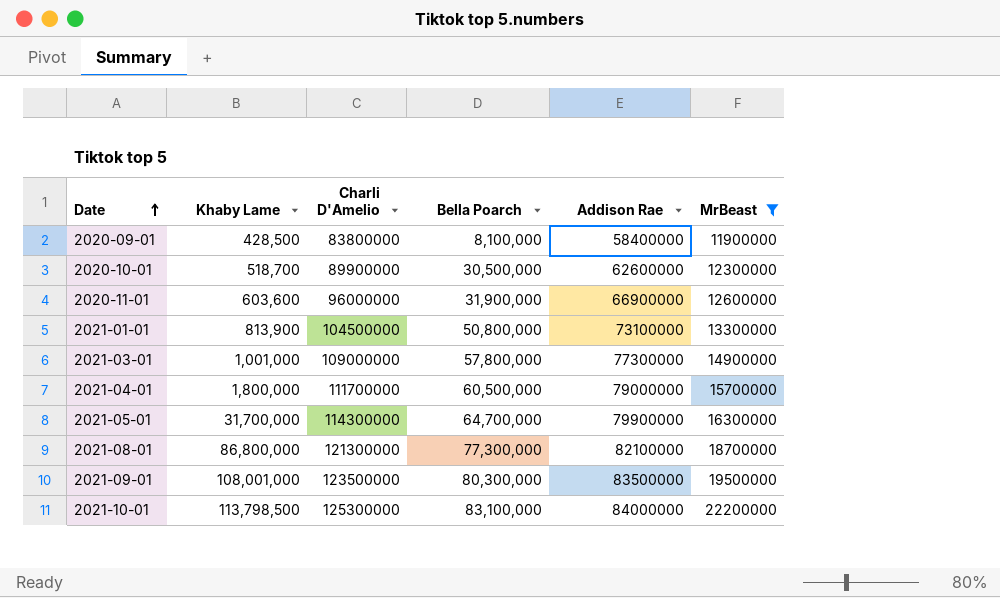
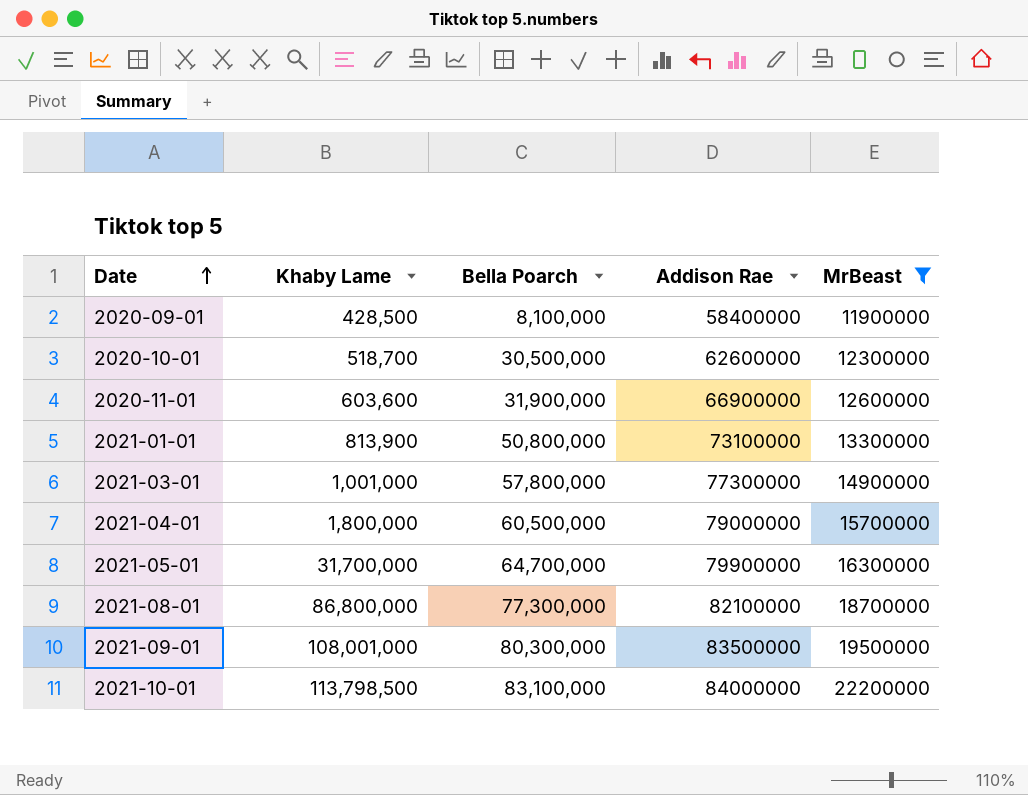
column Charli D'Amelio | position: 3 -> none

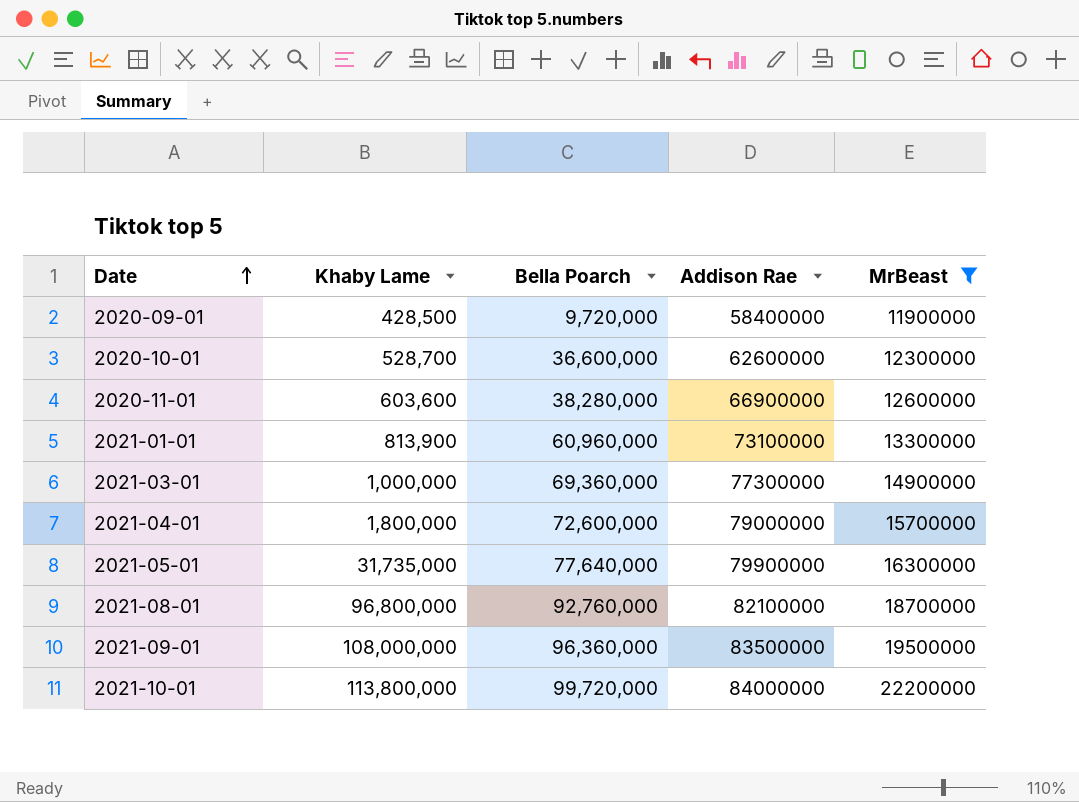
2020-09-01 | Bella Poarch: 8,100,000 -> 9,720,000
2020-10-01 | Khaby Lame: 518,700 -> 528,700
2020-10-01 | Bella Poarch: 30,500,000 -> 36,600,000
2020-11-01 | Bella Poarch: 31,900,000 -> 38,280,000
2021-01-01 | Bella Poarch: 50,800,000 -> 60,960,000
2021-03-01 | Khaby Lame: 1,001,000 -> 1,000,000
2021-03-01 | Bella Poarch: 57,800,000 -> 69,360,000
2021-04-01 | Bella Poarch: 60,500,000 -> 72,600,000
2021-05-01 | Khaby Lame: 31,700,000 -> 31,735,000
2021-05-01 | Bella Poarch: 64,700,000 -> 77,640,000
2021-08-01 | Khaby Lame: 86,800,000 -> 96,800,000
2021-08-01 | Bella Poarch: 77,300,000 -> 92,760,000
2021-09-01 | Khaby Lame: 108,001,000 -> 108,000,000
2021-09-01 | Bella Poarch: 80,300,000 -> 96,360,000
2021-10-01 | Khaby Lame: 113,798,500 -> 113,800,000
2021-10-01 | Bella Poarch: 83,100,000 -> 99,720,000

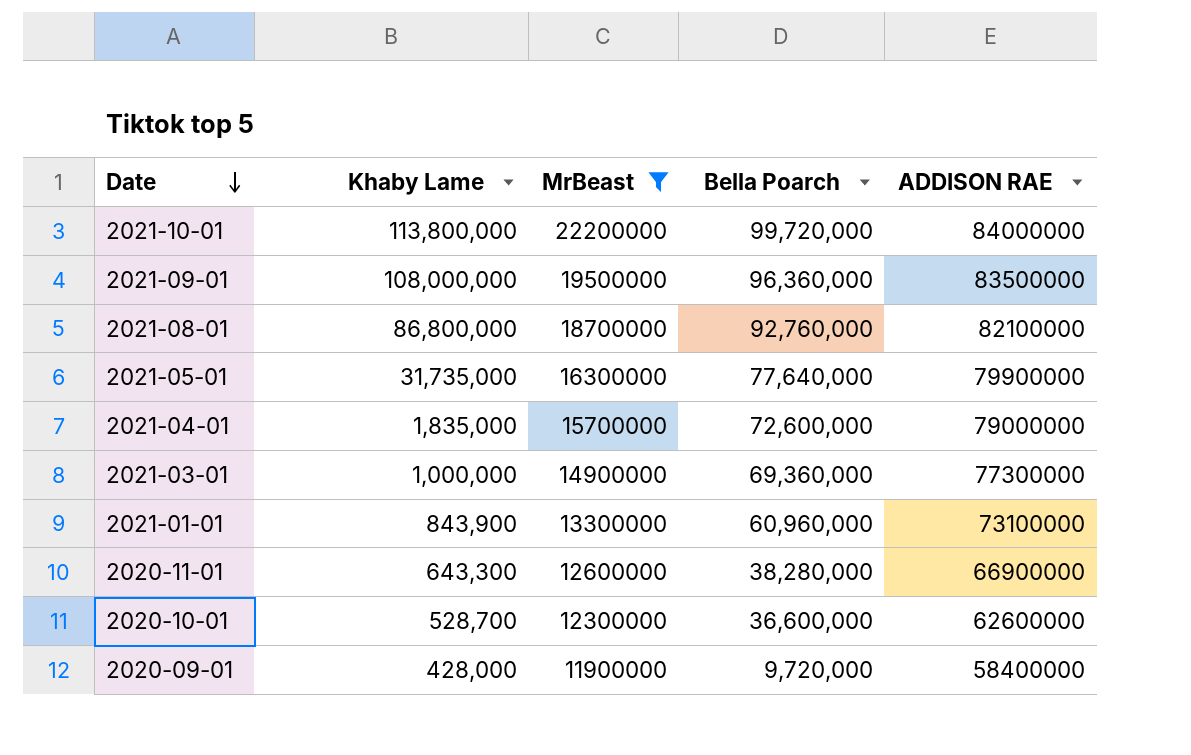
row order: Date ascending -> Date descending
column MrBeast | position: 5 -> 3
column name: Addison Rae -> ADDISON RAE
2021-08-01 | Khaby Lame: 96,800,000 -> 86,800,000
2021-04-01 | Khaby Lame: 1,800,000 -> 1,835,000
2021-01-01 | Khaby Lame: 813,900 -> 843,900
2020-11-01 | Khaby Lame: 603,600 -> 643,300
2020-09-01 | Khaby Lame: 428,500 -> 428,000

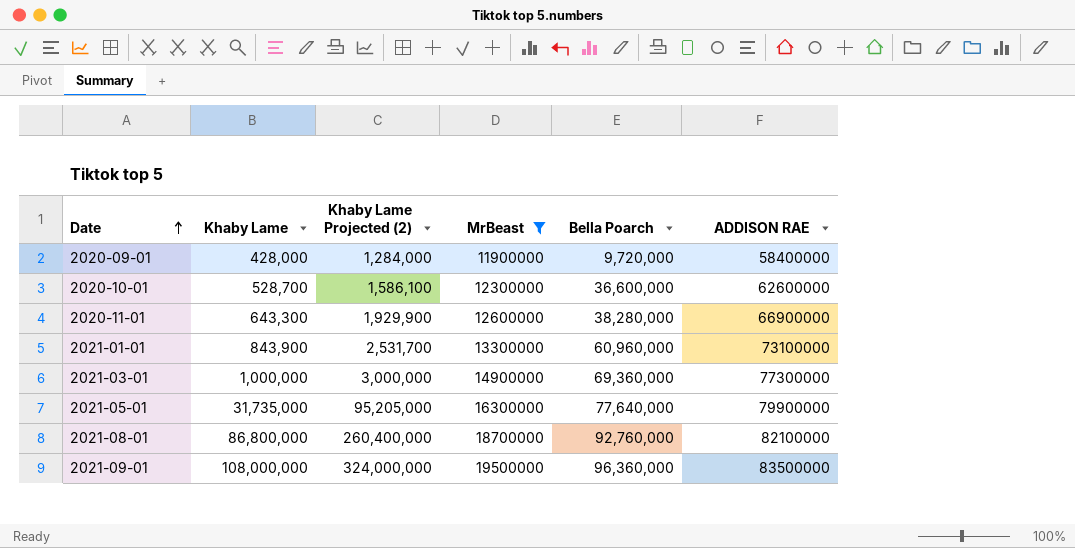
row order: Date descending -> Date ascending
column Khaby Lame Projected (2) | formula: none -> [Khaby Lame] * 3
row 2021-10-01: 113,800,000 | 22200000 | 99,720,000 | 84000000 -> none
row 2021-04-01: 1,835,000 | 15700000 | 72,600,000 | 79000000 -> none

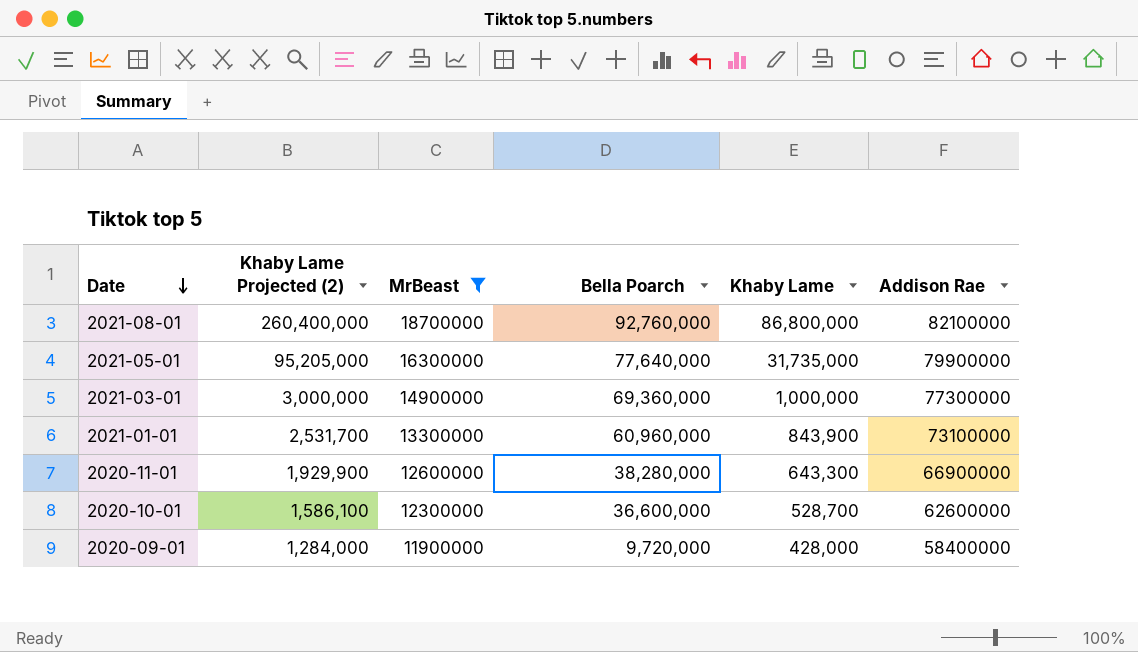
row order: Date ascending -> Date descending
column Khaby Lame | position: 2 -> 5
column name: ADDISON RAE -> Addison Rae
row 2021-09-01: 108,000,000 | 324,000,000 | 19500000 | 96,360,000 | 83500000 -> none

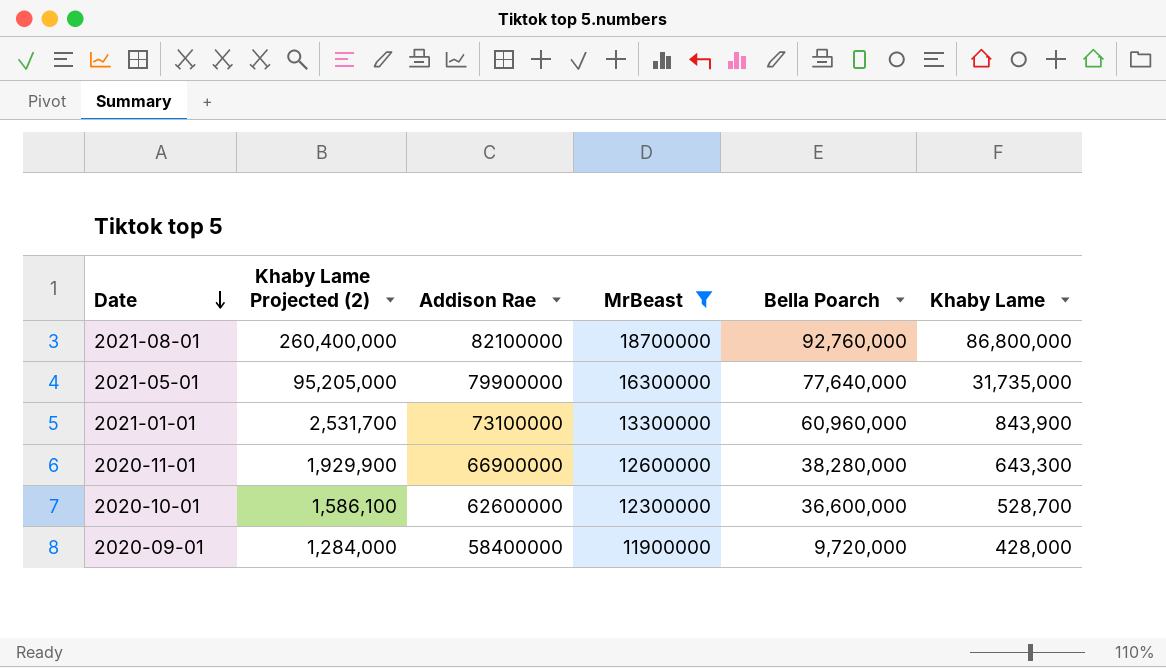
column Addison Rae | position: 6 -> 3
row 2021-03-01: 3,000,000 | 14900000 | 69,360,000 | 1,000,000 | 77300000 -> none

